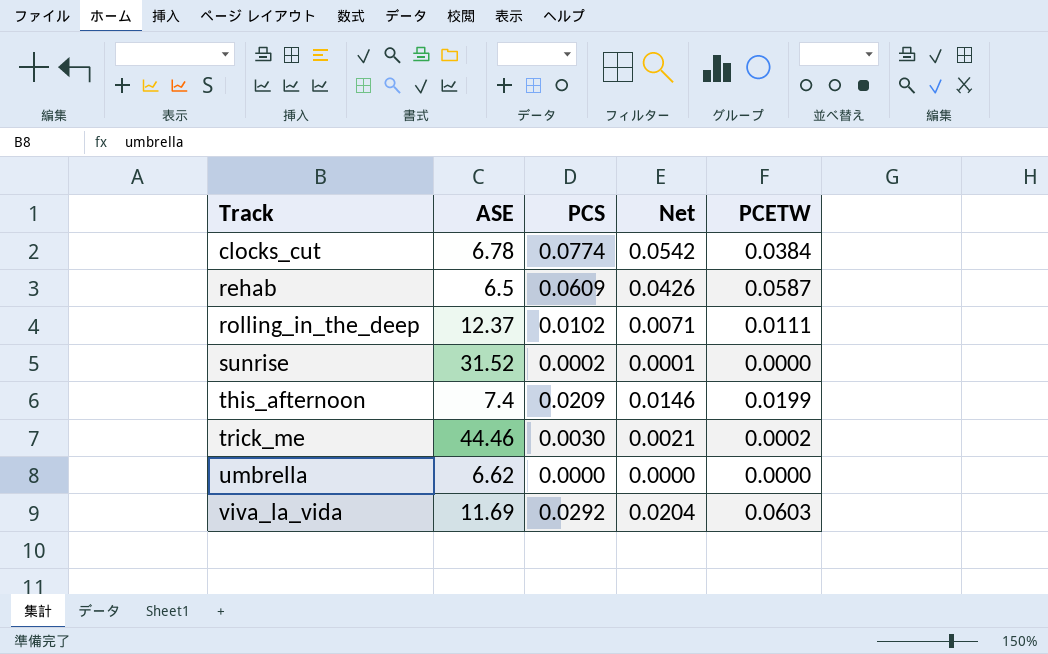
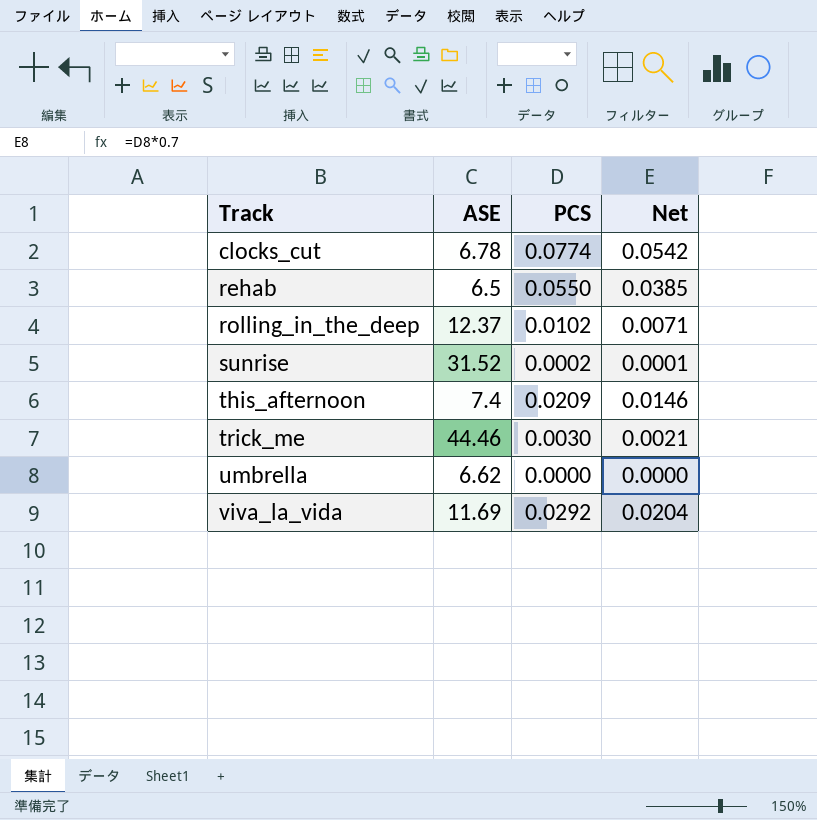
column PCETW | position: 5 -> none
rehab | PCS: 0.0609 -> 0.0550
rehab | Net: 0.0426 -> 0.0385

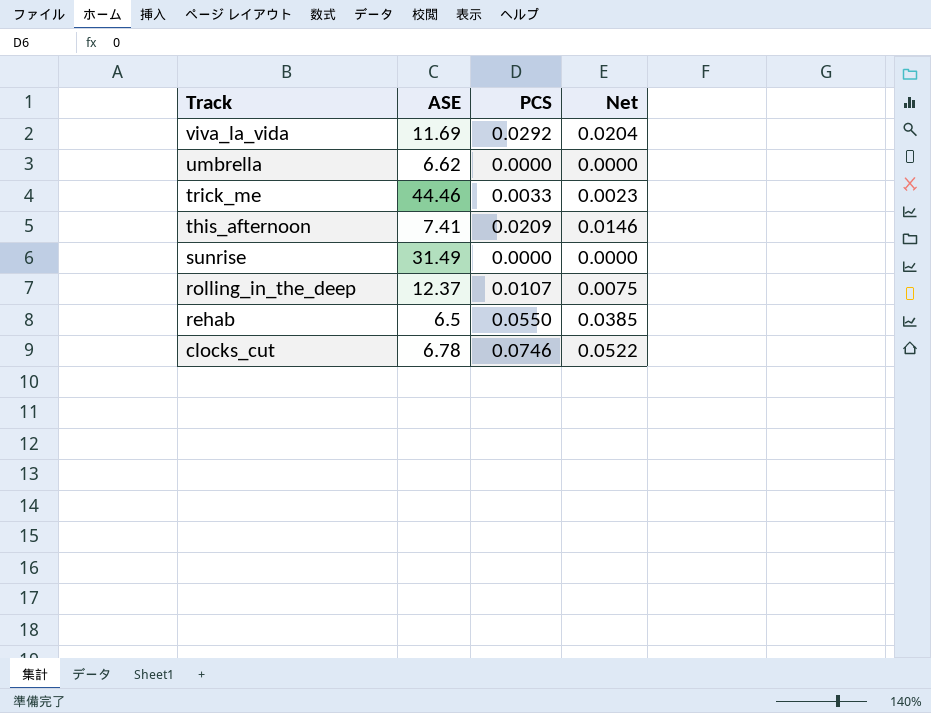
row order: Track ascending -> Track descending
trick_me | PCS: 0.0030 -> 0.0033
trick_me | Net: 0.0021 -> 0.0023
this_afternoon | ASE: 7.4 -> 7.41
sunrise | ASE: 31.52 -> 31.49
sunrise | PCS: 0.0002 -> 0.0000
sunrise | Net: 0.0001 -> 0.0000
rolling_in_the_deep | PCS: 0.0102 -> 0.0107
rolling_in_the_deep | Net: 0.0071 -> 0.0075
clocks_cut | PCS: 0.0774 -> 0.0746
clocks_cut | Net: 0.0542 -> 0.0522

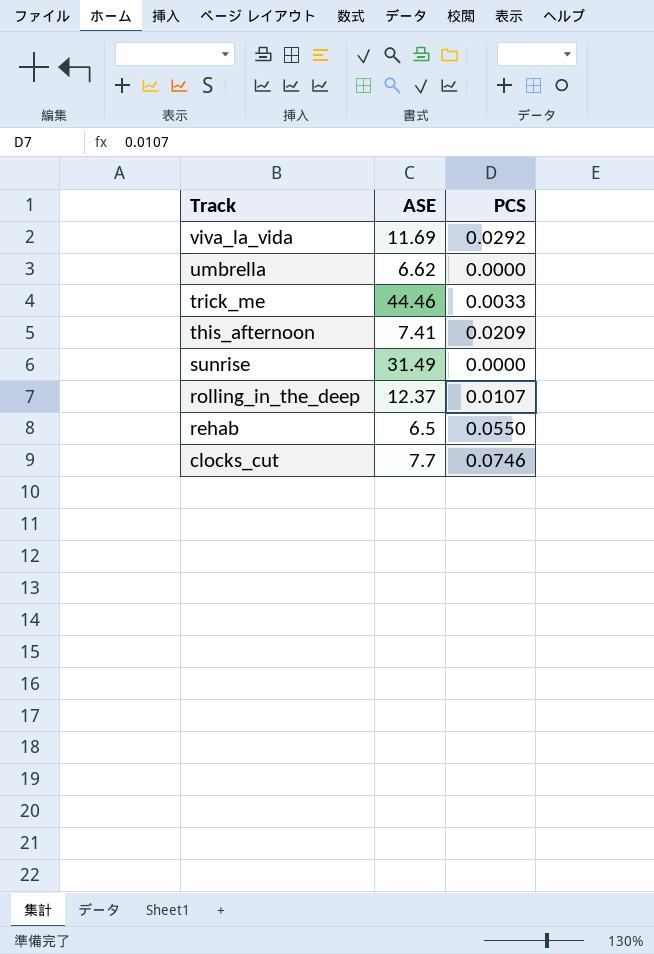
column Net | formula: [PCS] * 0.7 -> none
clocks_cut | ASE: 6.78 -> 7.7

